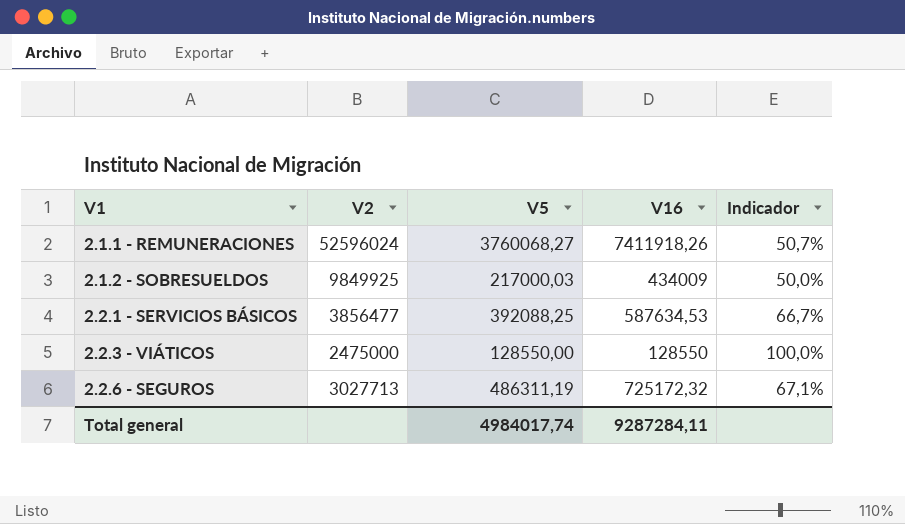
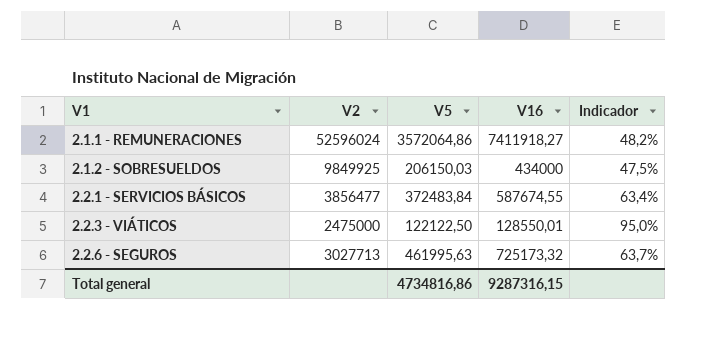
2.1.1 - REMUNERACIONES | V5: 3760068,27 -> 3572064,86
2.1.1 - REMUNERACIONES | V16: 7411918,26 -> 7411918,27
2.1.1 - REMUNERACIONES | Indicador: 50,7% -> 48,2%
2.1.2 - SOBRESUELDOS | V5: 217000,03 -> 206150,03
2.1.2 - SOBRESUELDOS | V16: 434009 -> 434000
2.1.2 - SOBRESUELDOS | Indicador: 50,0% -> 47,5%
2.2.1 - SERVICIOS BÁSICOS | V5: 392088,25 -> 372483,84
2.2.1 - SERVICIOS BÁSICOS | V16: 587634,53 -> 587674,55
2.2.1 - SERVICIOS BÁSICOS | Indicador: 66,7% -> 63,4%
2.2.3 - VIÁTICOS | V5: 128550,00 -> 122122,50
2.2.3 - VIÁTICOS | V16: 128550 -> 128550,01
2.2.3 - VIÁTICOS | Indicador: 100,0% -> 95,0%
2.2.6 - SEGUROS | V5: 486311,19 -> 461995,63
2.2.6 - SEGUROS | V16: 725172,32 -> 725173,32
2.2.6 - SEGUROS | Indicador: 67,1% -> 63,7%
Total general | V5: 4984017,74 -> 4734816,86
Total general | V16: 9287284,11 -> 9287316,15

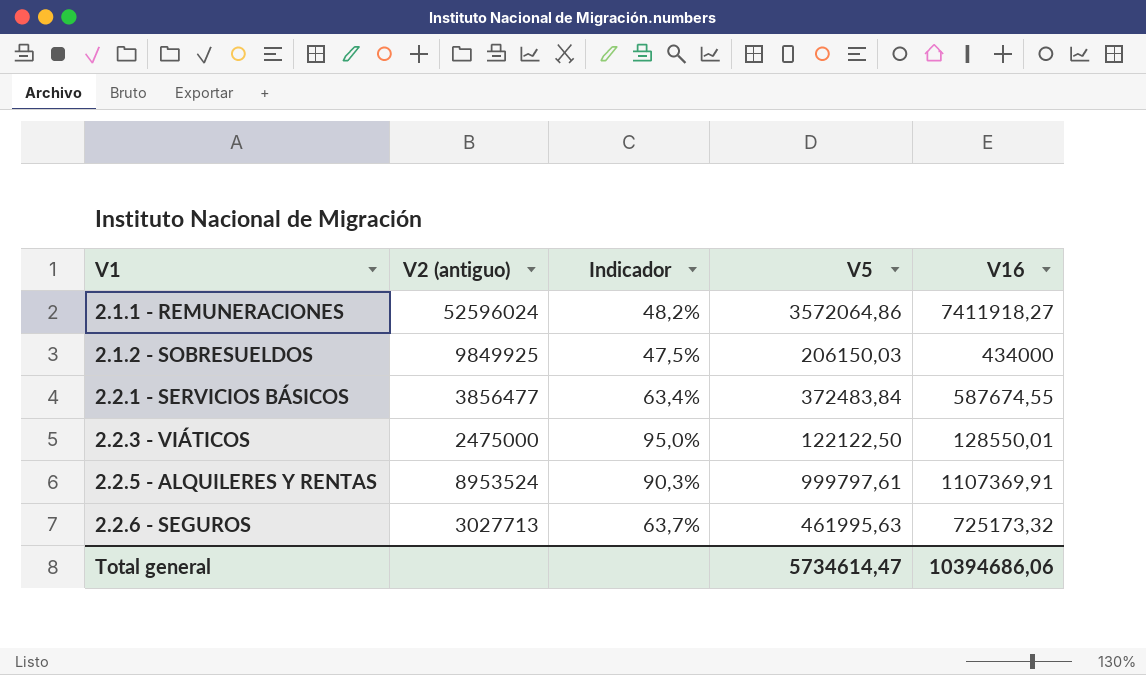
column name: V2 -> V2 (antiguo)
column Indicador | position: 5 -> 3
row 2.2.5 - ALQUILERES Y RENTAS: none -> 8953524 | 90,3% | 999797,61 | 1107369,91
Total general | V5: 4734816,86 -> 5734614,47
Total general | V16: 9287316,15 -> 10394686,06

